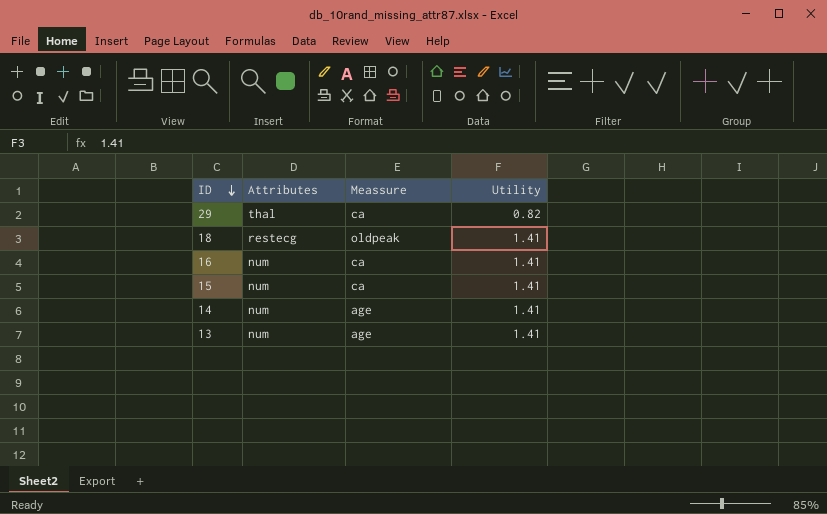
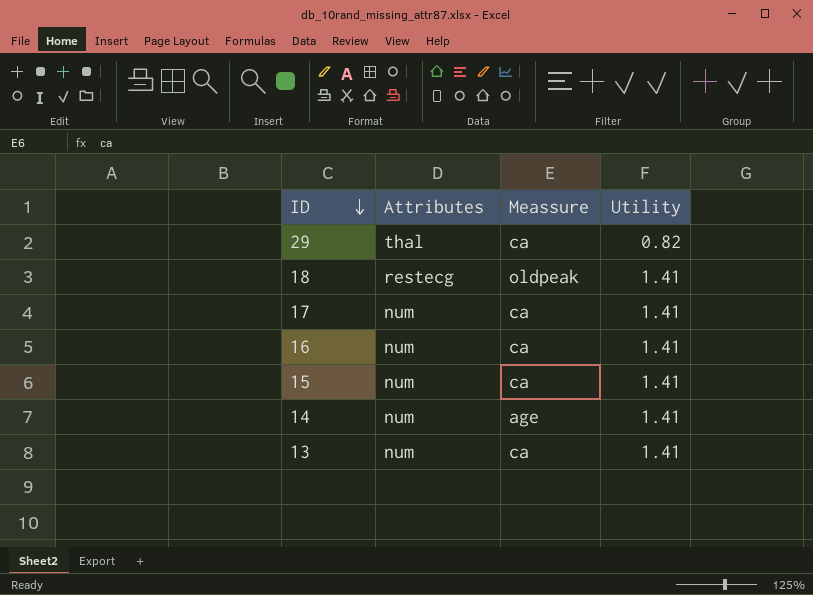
row 17: none -> num | ca | 1.41
13 | Meassure: age -> ca

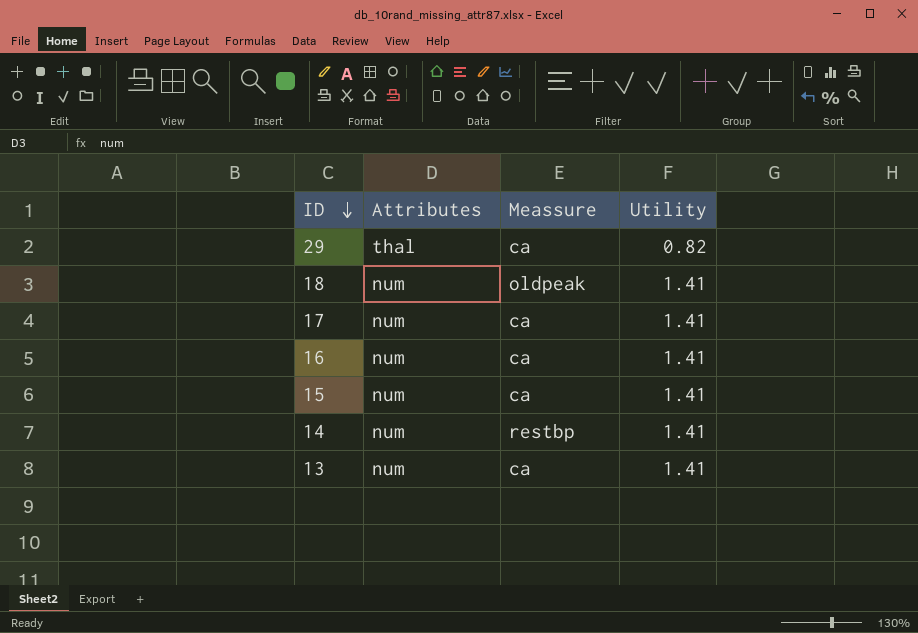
18 | Attributes: restecg -> num
14 | Meassure: age -> restbp

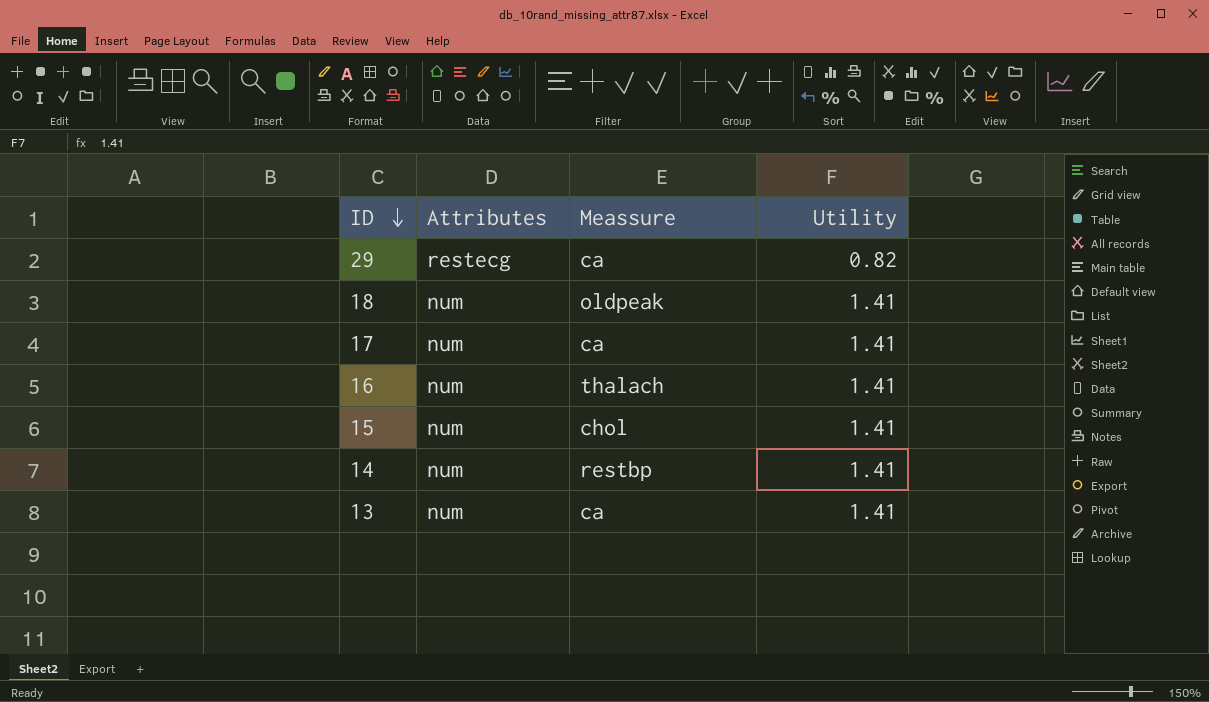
29 | Attributes: thal -> restecg
16 | Meassure: ca -> thalach
15 | Meassure: ca -> chol

